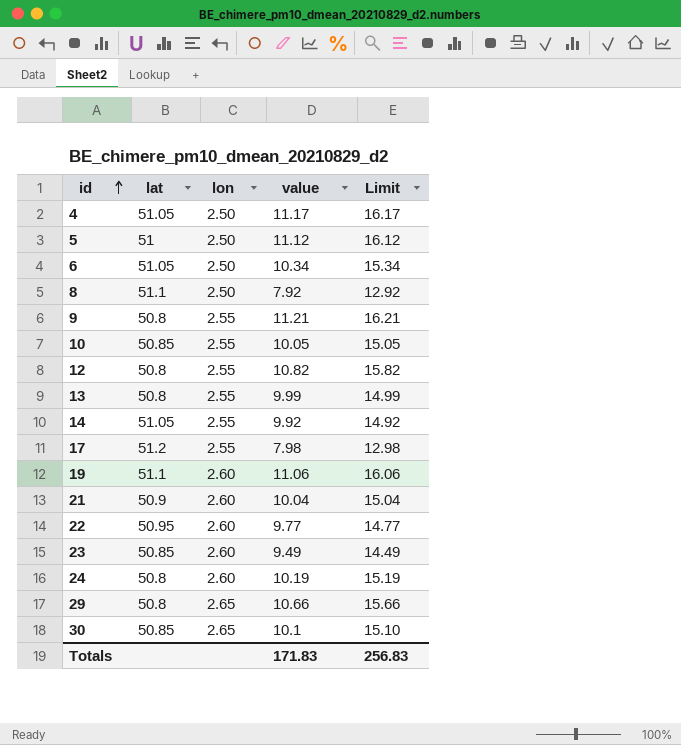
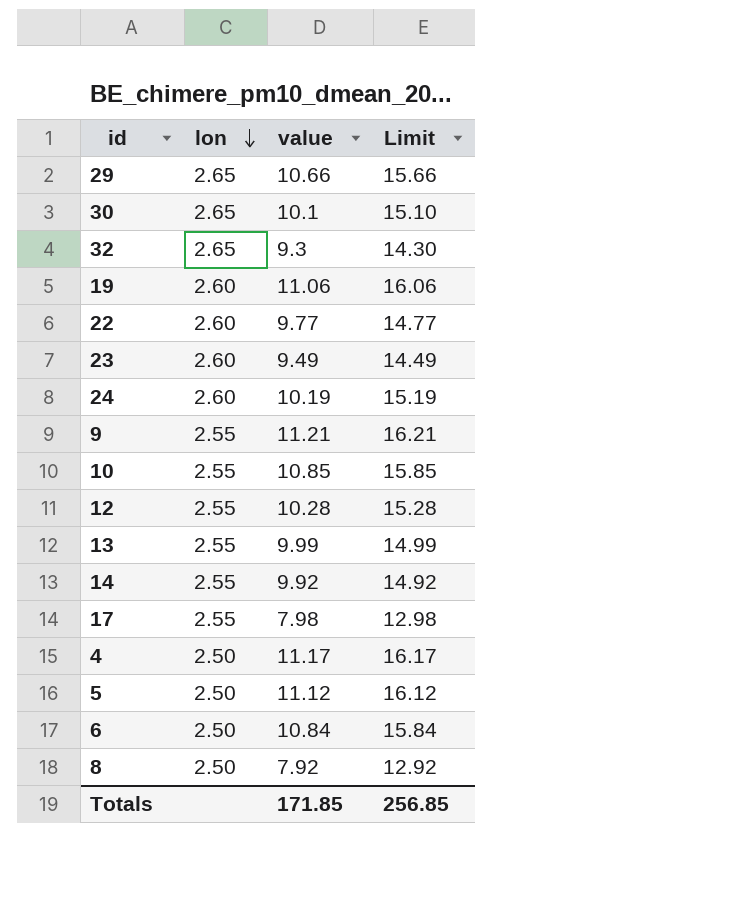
row order: id ascending -> lon descending
column lat | position: 2 -> none
row 21: 50.9 | 2.60 | 10.04 | 15.04 -> none
row 32: none -> 2.65 | 9.3 | 14.30
10 | value: 10.05 -> 10.85
10 | Limit: 15.05 -> 15.85
12 | value: 10.82 -> 10.28
12 | Limit: 15.82 -> 15.28
6 | value: 10.34 -> 10.84
6 | Limit: 15.34 -> 15.84
Totals | value: 171.83 -> 171.85
Totals | Limit: 256.83 -> 256.85

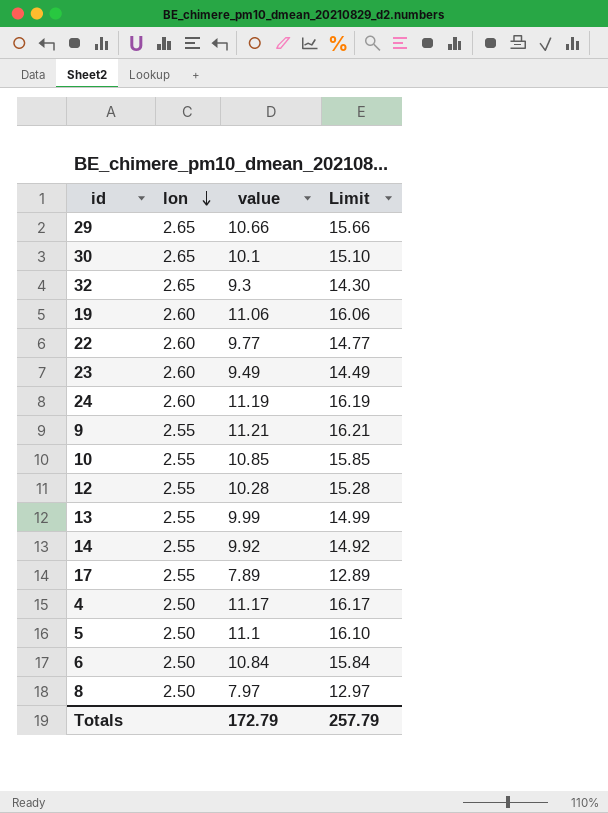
24 | value: 10.19 -> 11.19
24 | Limit: 15.19 -> 16.19
17 | value: 7.98 -> 7.89
17 | Limit: 12.98 -> 12.89
5 | value: 11.12 -> 11.1
5 | Limit: 16.12 -> 16.10
8 | value: 7.92 -> 7.97
8 | Limit: 12.92 -> 12.97
Totals | value: 171.85 -> 172.79
Totals | Limit: 256.85 -> 257.79

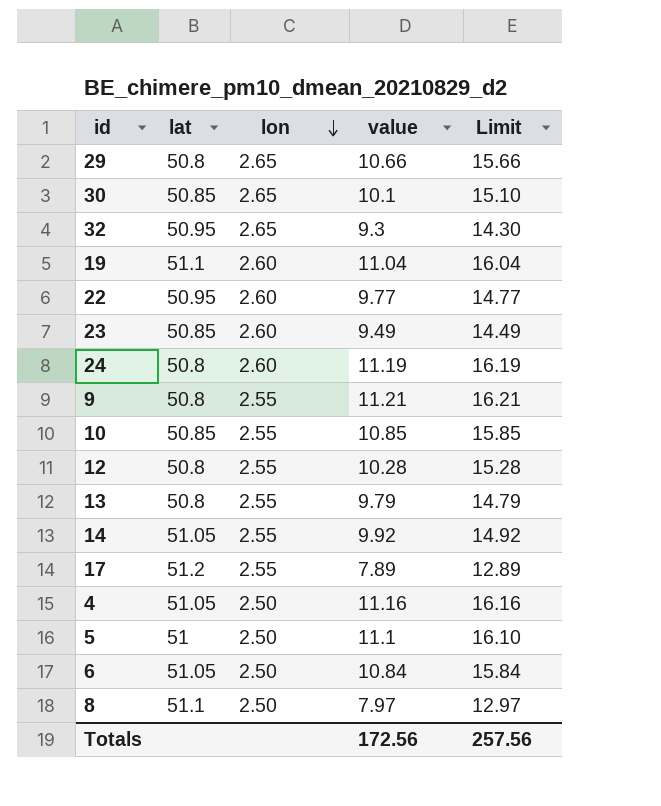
column lat | position: none -> 2
19 | value: 11.06 -> 11.04
19 | Limit: 16.06 -> 16.04
13 | value: 9.99 -> 9.79
13 | Limit: 14.99 -> 14.79
4 | value: 11.17 -> 11.16
4 | Limit: 16.17 -> 16.16
Totals | value: 172.79 -> 172.56
Totals | Limit: 257.79 -> 257.56

